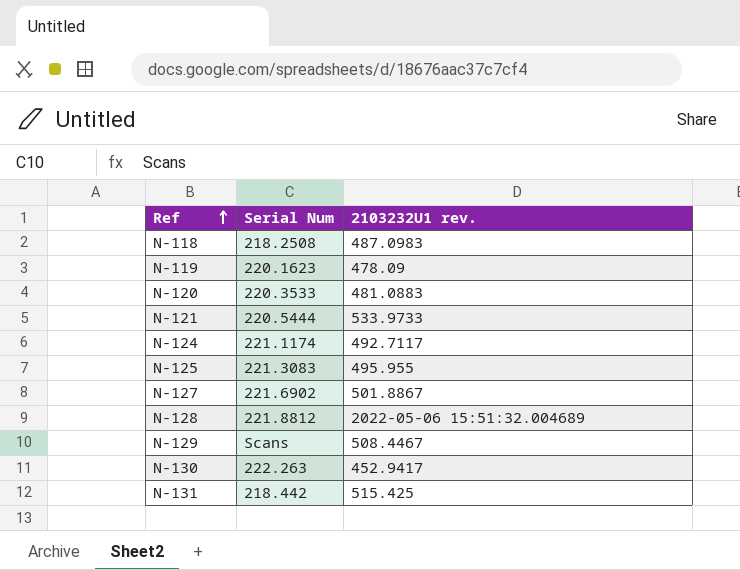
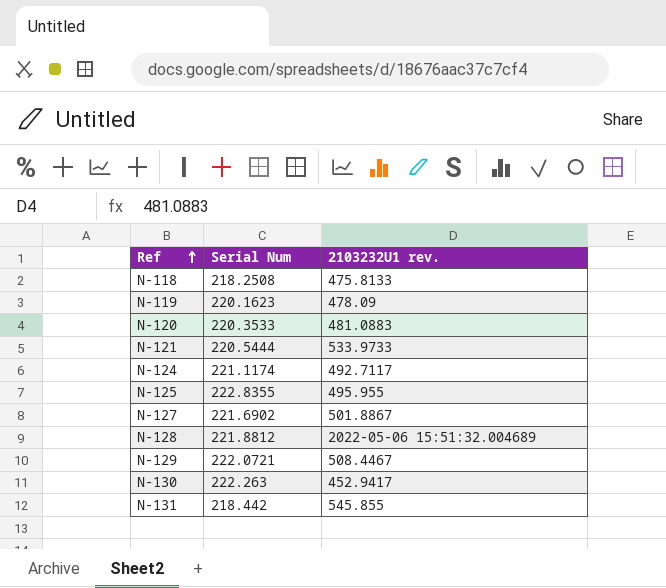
N-118 | 2103232U1 rev.: 487.0983 -> 475.8133
N-125 | Serial Num: 221.3083 -> 222.8355
N-129 | Serial Num: Scans -> 222.0721
N-131 | 2103232U1 rev.: 515.425 -> 545.855

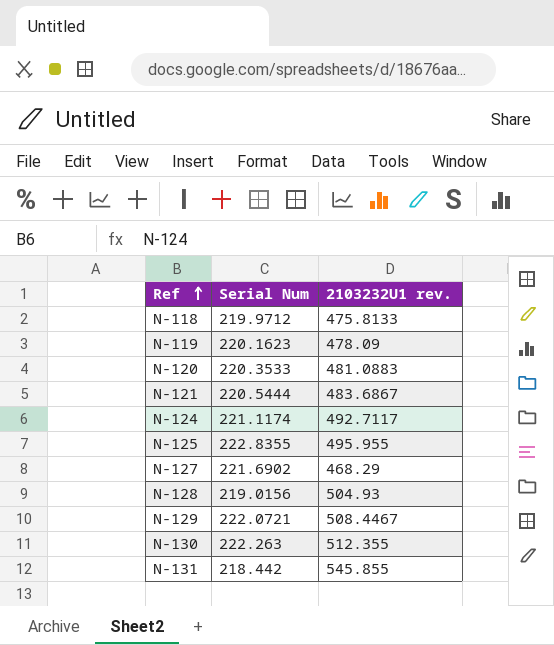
N-118 | Serial Num: 218.2508 -> 219.9712
N-121 | 2103232U1 rev.: 533.9733 -> 483.6867
N-127 | 2103232U1 rev.: 501.8867 -> 468.29
N-128 | Serial Num: 221.8812 -> 219.0156
N-128 | 2103232U1 rev.: 2022-05-06 15:51:32.004689 -> 504.93
N-130 | 2103232U1 rev.: 452.9417 -> 512.355

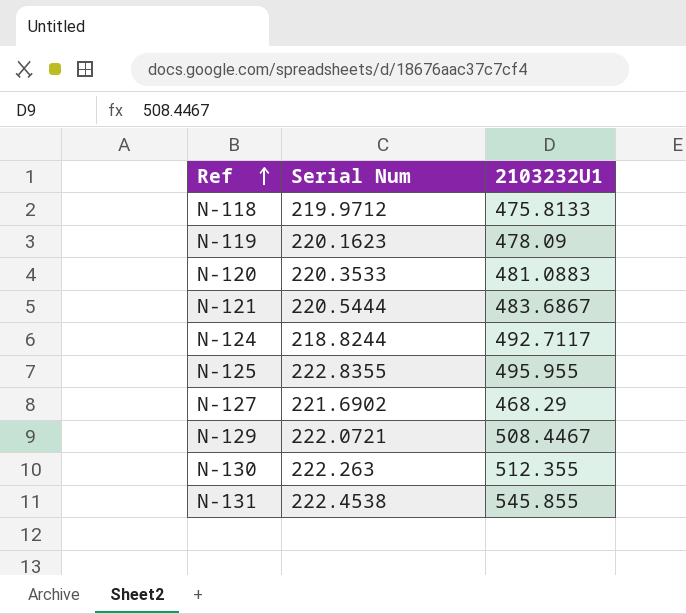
column name: 2103232U1 rev. -> 2103232U1
row N-128: 219.0156 | 504.93 -> none
N-124 | Serial Num: 221.1174 -> 218.8244
N-131 | Serial Num: 218.442 -> 222.4538

